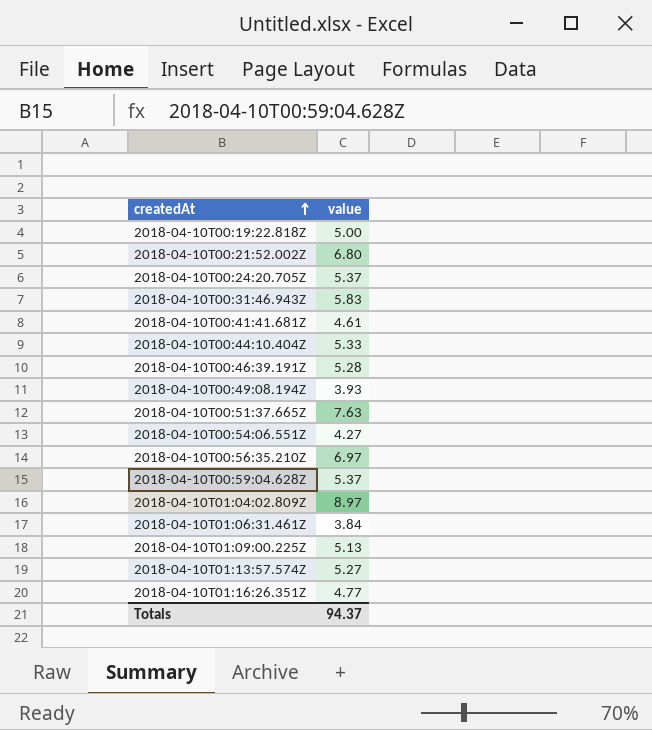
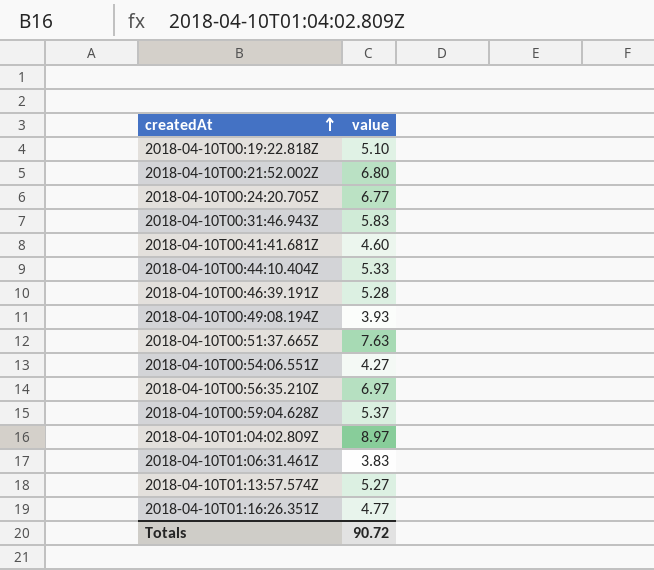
row 2018-04-10T01:09:00.225Z: 5.13 -> none
2018-04-10T00:19:22.818Z | value: 5.00 -> 5.10
2018-04-10T00:24:20.705Z | value: 5.37 -> 6.77
2018-04-10T00:41:41.681Z | value: 4.61 -> 4.60
2018-04-10T01:06:31.461Z | value: 3.84 -> 3.83
Totals | value: 94.37 -> 90.72

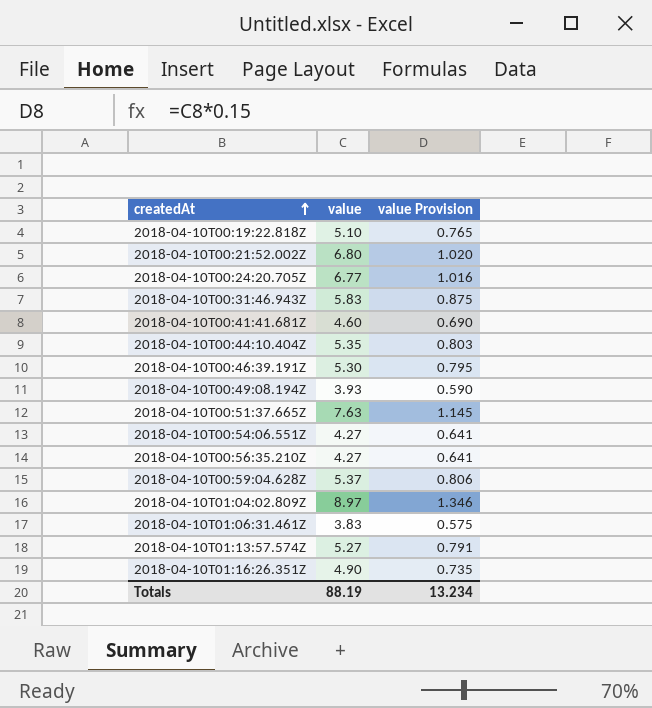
column value Provision | formula: none -> [value] * 0.15
2018-04-10T00:44:10.404Z | value: 5.33 -> 5.35
2018-04-10T00:46:39.191Z | value: 5.28 -> 5.30
2018-04-10T00:56:35.210Z | value: 6.97 -> 4.27
2018-04-10T01:16:26.351Z | value: 4.77 -> 4.90
Totals | value: 90.72 -> 88.19

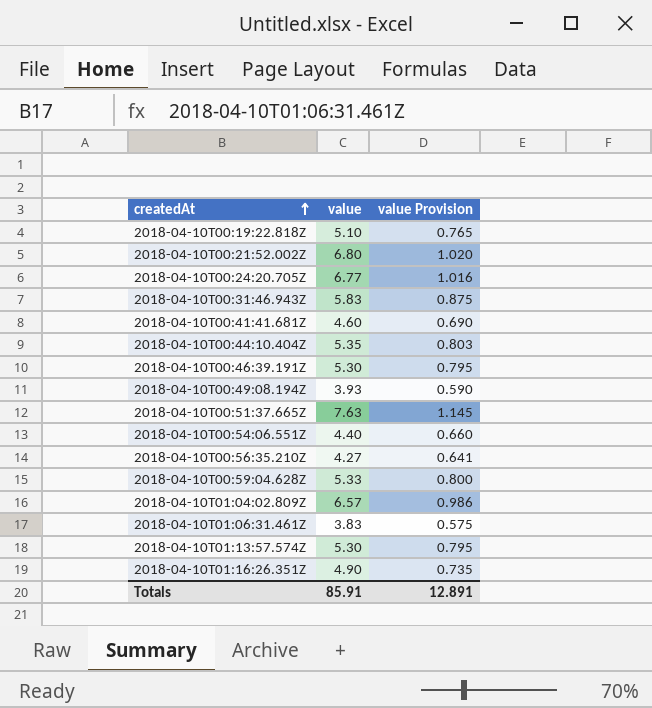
2018-04-10T00:54:06.551Z | value: 4.27 -> 4.40
2018-04-10T00:54:06.551Z | value Provision: 0.641 -> 0.660
2018-04-10T00:59:04.628Z | value: 5.37 -> 5.33
2018-04-10T00:59:04.628Z | value Provision: 0.806 -> 0.800
2018-04-10T01:04:02.809Z | value: 8.97 -> 6.57
2018-04-10T01:04:02.809Z | value Provision: 1.346 -> 0.986
2018-04-10T01:13:57.574Z | value: 5.27 -> 5.30
2018-04-10T01:13:57.574Z | value Provision: 0.791 -> 0.795
Totals | value: 88.19 -> 85.91
Totals | value Provision: 13.234 -> 12.891

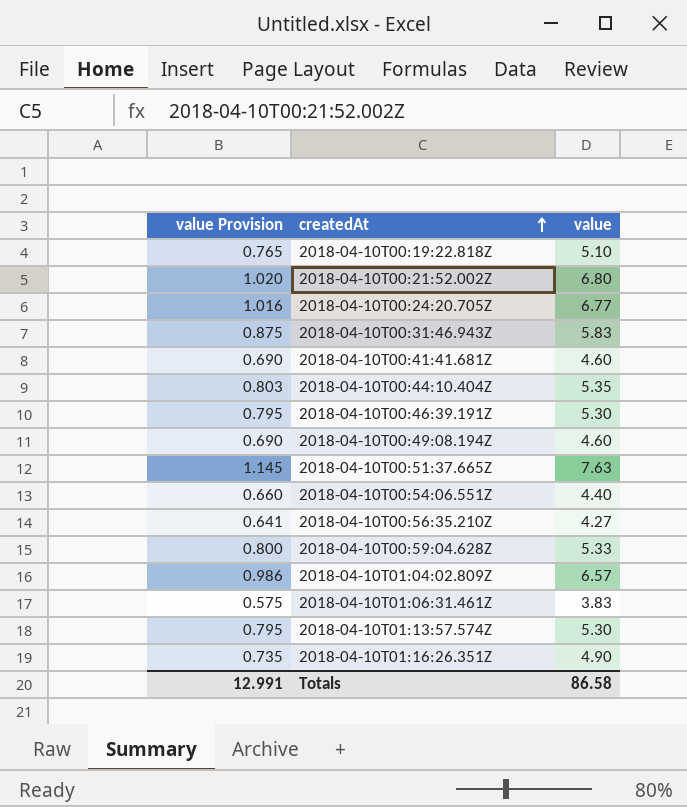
column value Provision | position: 3 -> 1
2018-04-10T00:49:08.194Z | value Provision: 0.590 -> 0.690
2018-04-10T00:49:08.194Z | value: 3.93 -> 4.60
Totals | value Provision: 12.891 -> 12.991
Totals | value: 85.91 -> 86.58

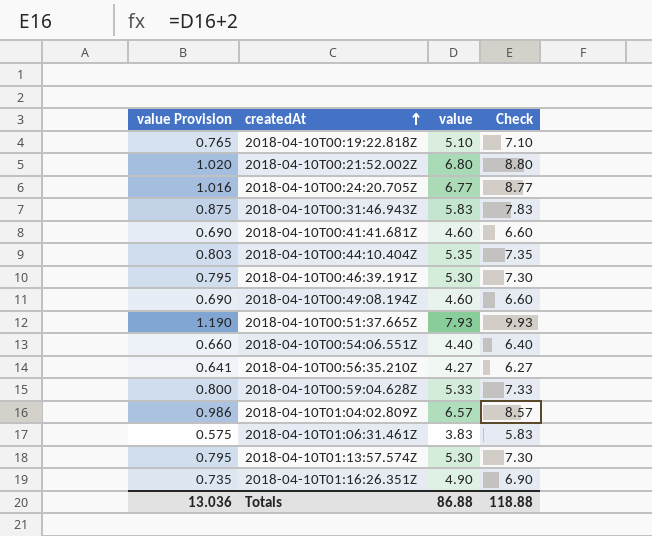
column Check | formula: none -> [value] + 2
2018-04-10T00:51:37.665Z | value Provision: 1.145 -> 1.190
2018-04-10T00:51:37.665Z | value: 7.63 -> 7.93
Totals | value Provision: 12.991 -> 13.036
Totals | value: 86.58 -> 86.88

